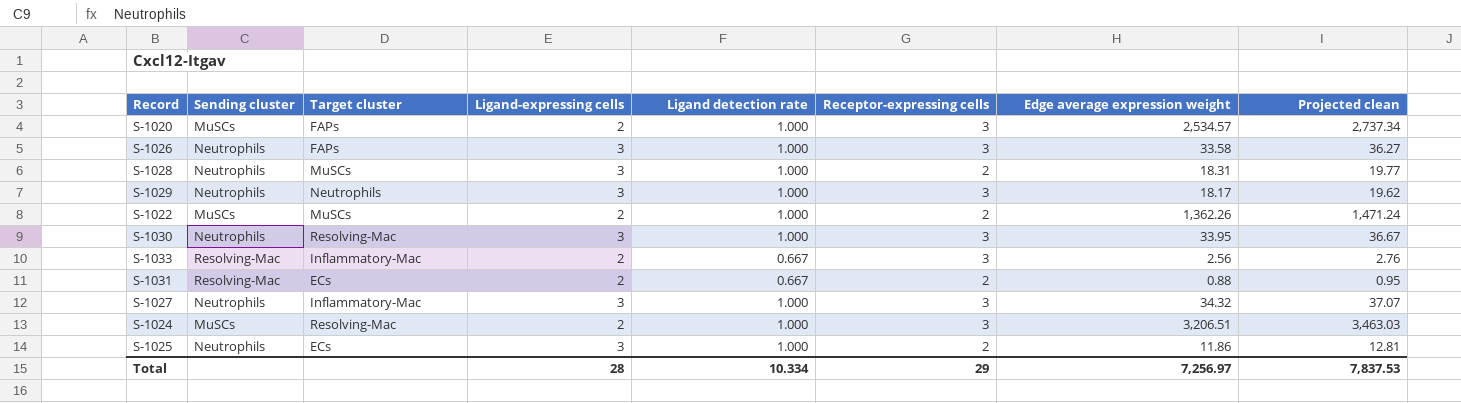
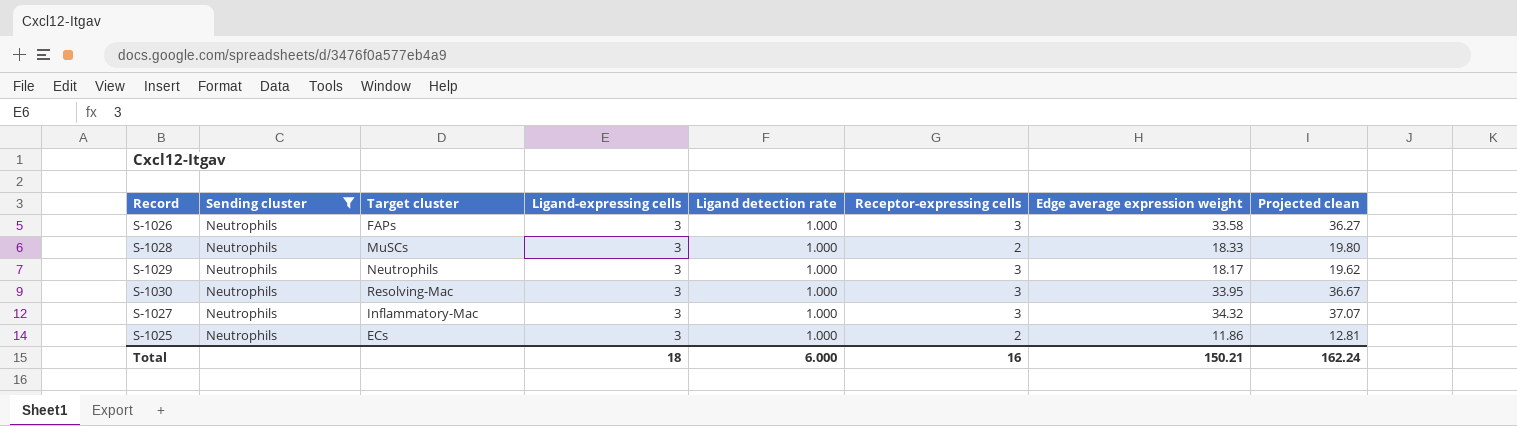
filter: none -> Sending cluster = Neutrophils
S-1028 | Edge average expression weight: 18.31 -> 18.33
S-1028 | Projected clean: 19.77 -> 19.80
Total | Ligand-expressing cells: 28 -> 18
Total | Ligand detection rate: 10.334 -> 6.000
Total | Receptor-expressing cells: 29 -> 16
Total | Edge average expression weight: 7,256.97 -> 150.21
Total | Projected clean: 7,837.53 -> 162.24

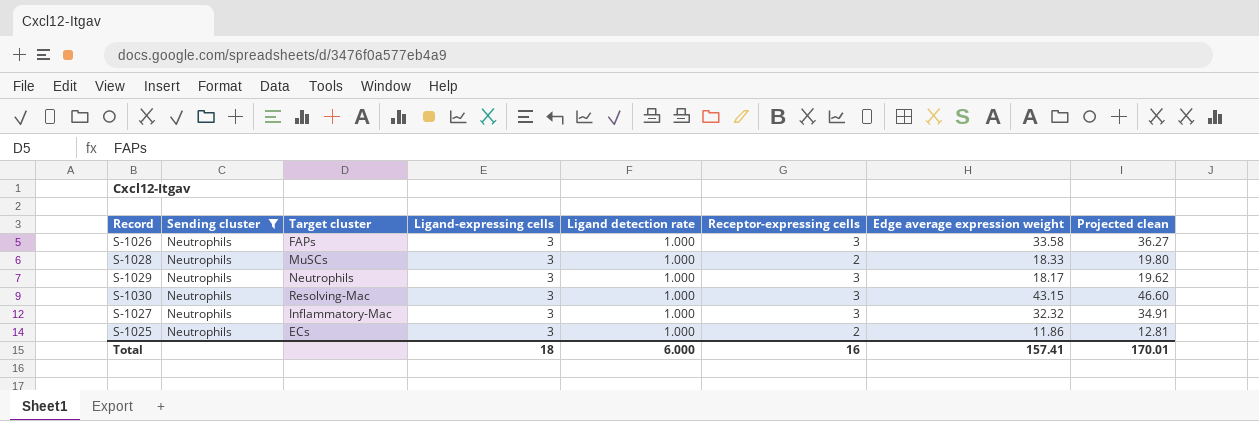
S-1030 | Edge average expression weight: 33.95 -> 43.15
S-1030 | Projected clean: 36.67 -> 46.60
S-1027 | Edge average expression weight: 34.32 -> 32.32
S-1027 | Projected clean: 37.07 -> 34.91
Total | Edge average expression weight: 150.21 -> 157.41
Total | Projected clean: 162.24 -> 170.01

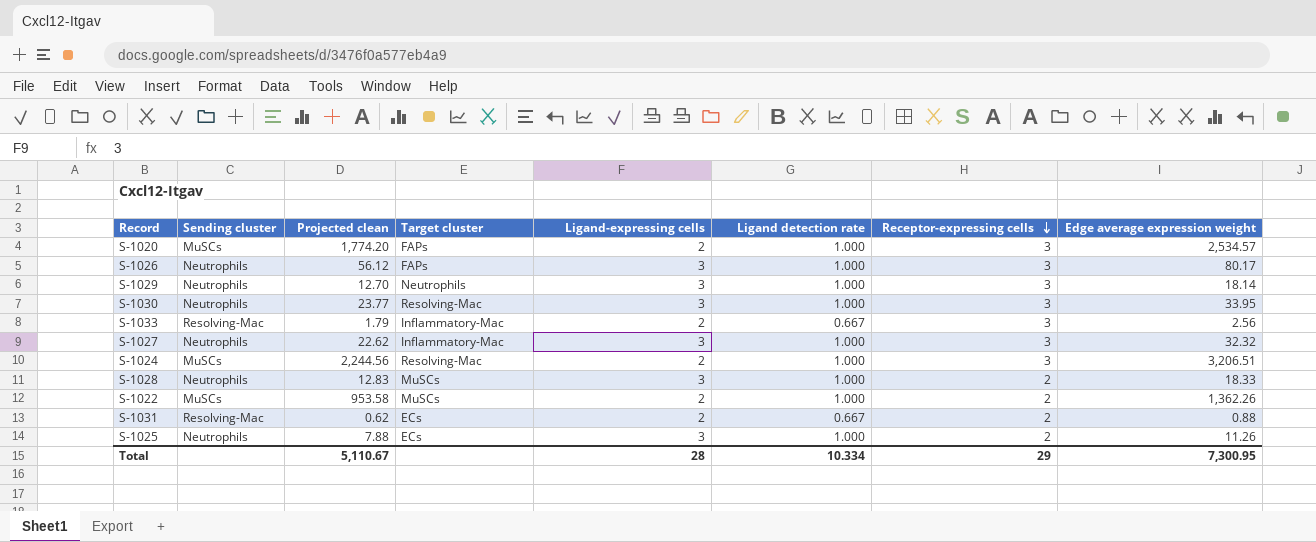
filter: Sending cluster = Neutrophils -> none
row order: none -> Receptor-expressing cells descending
column Projected clean | formula: [Edge average expression weight] * 1.08 -> [Edge average expression weight] * 0.7
column Projected clean | position: 8 -> 3
S-1026 | Edge average expression weight: 33.58 -> 80.17
S-1029 | Edge average expression weight: 18.17 -> 18.14
S-1030 | Edge average expression weight: 43.15 -> 33.95
S-1025 | Edge average expression weight: 11.86 -> 11.26
Total | Projected clean: 170.01 -> 5,110.67
Total | Ligand-expressing cells: 18 -> 28
Total | Ligand detection rate: 6.000 -> 10.334
Total | Receptor-expressing cells: 16 -> 29
Total | Edge average expression weight: 157.41 -> 7,300.95

